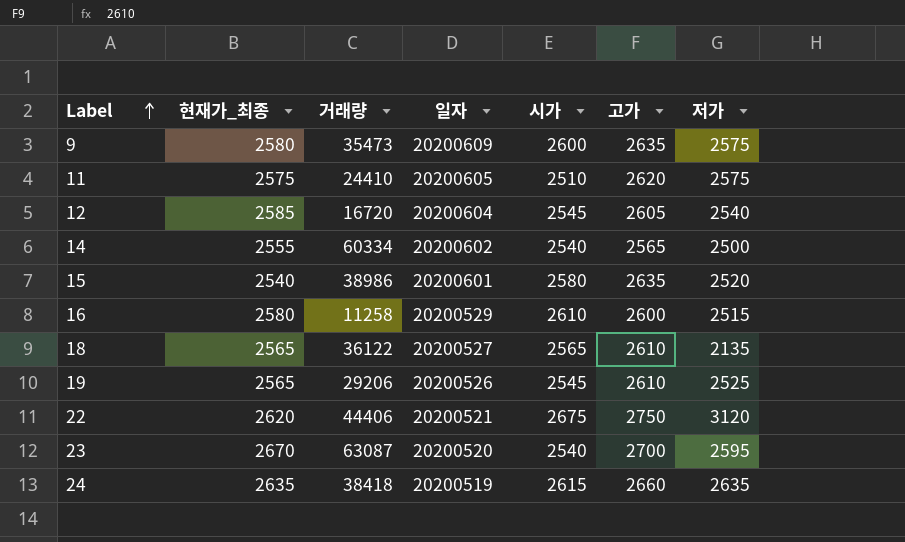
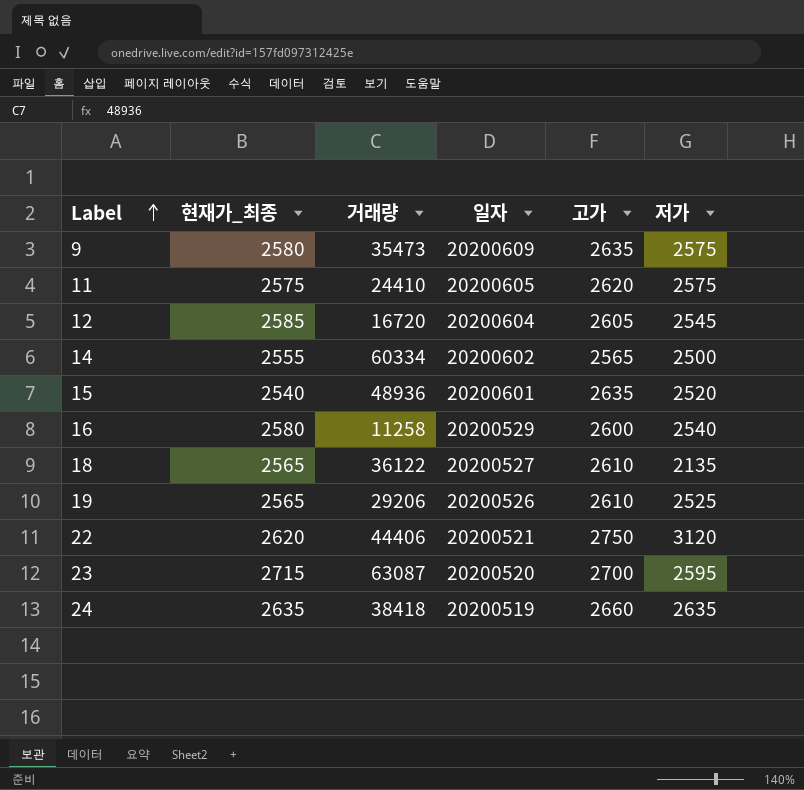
column 시가 | position: 5 -> none
12 | 저가: 2540 -> 2545
15 | 거래량: 38986 -> 48936
16 | 저가: 2515 -> 2540
23 | 현재가_최종: 2670 -> 2715

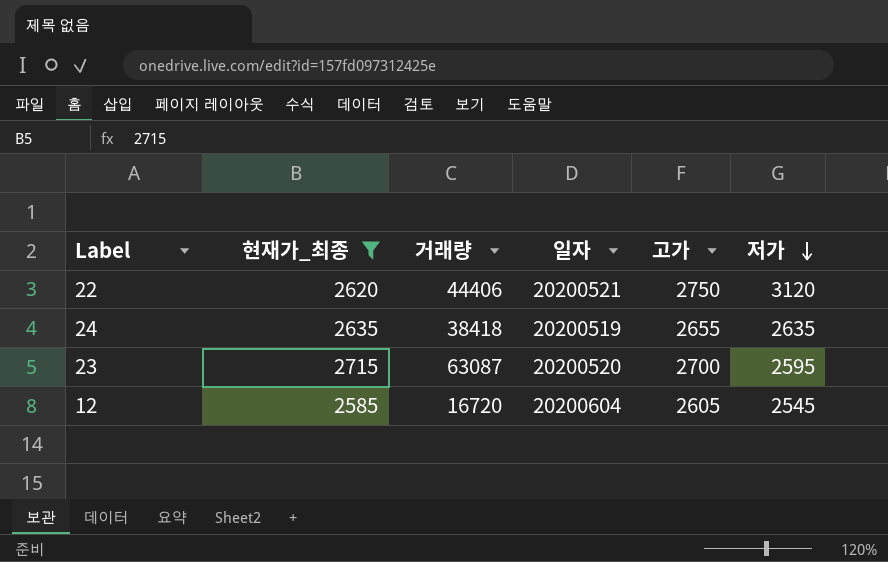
filter: none -> 현재가_최종 >= 2585
row order: Label ascending -> 저가 descending
24 | 고가: 2660 -> 2655

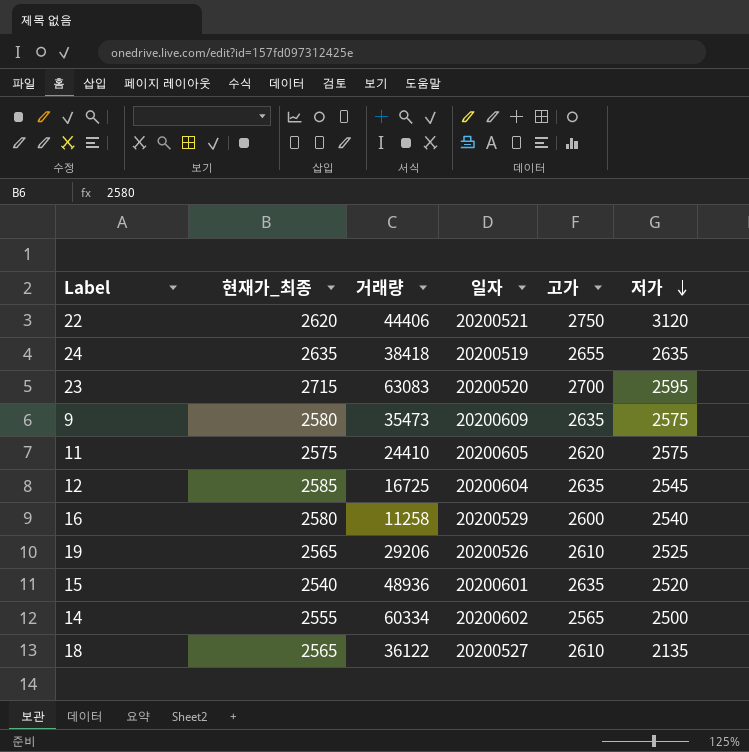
filter: 현재가_최종 >= 2585 -> none
23 | 거래량: 63087 -> 63083
12 | 거래량: 16720 -> 16725
12 | 고가: 2605 -> 2635

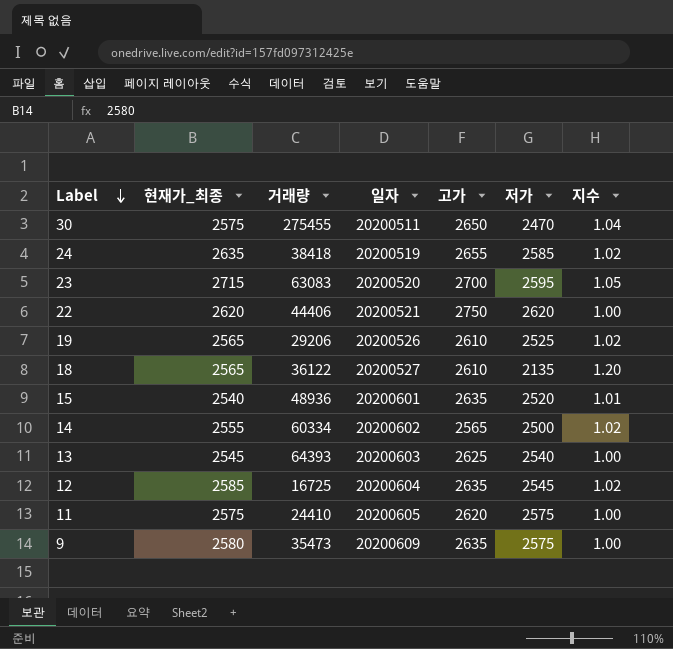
row order: 저가 descending -> Label descending
column 지수 | formula: none -> [현재가_최종] / [저가]
row 16: 2580 | 11258 | 20200529 | 2600 | 2540 -> none
row 30: none -> 2575 | 275455 | 20200511 | 2650 | 2470 | 1.04
24 | 저가: 2635 -> 2585
22 | 저가: 3120 -> 2620
row 13: none -> 2545 | 64393 | 20200603 | 2625 | 2540 | 1.00

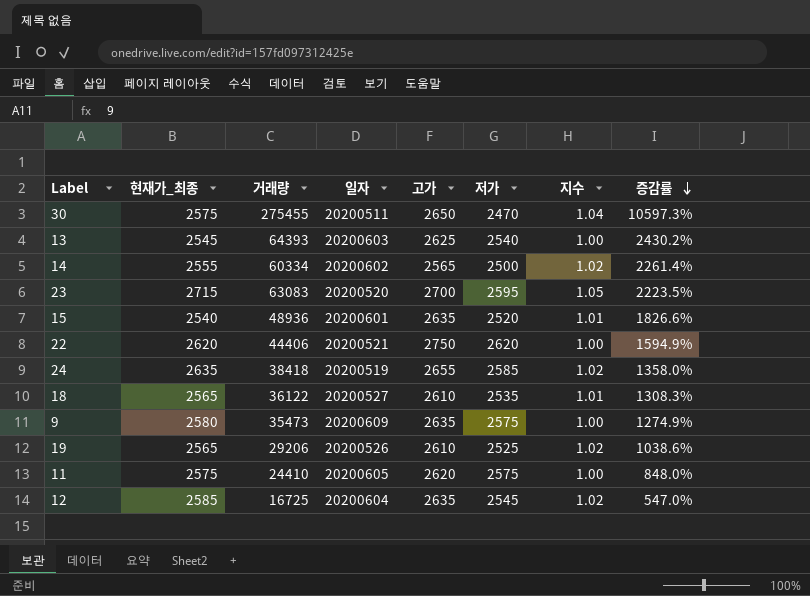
row order: Label descending -> 증감률 descending
column 증감률 | formula: none -> ([거래량] - [현재가_최종]) / [현재가_최종]
18 | 저가: 2135 -> 2535
18 | 지수: 1.20 -> 1.01

